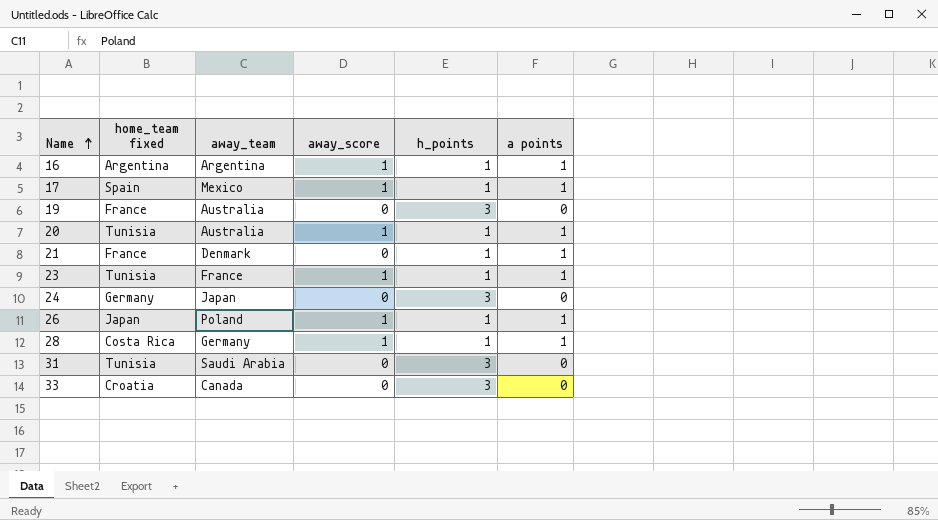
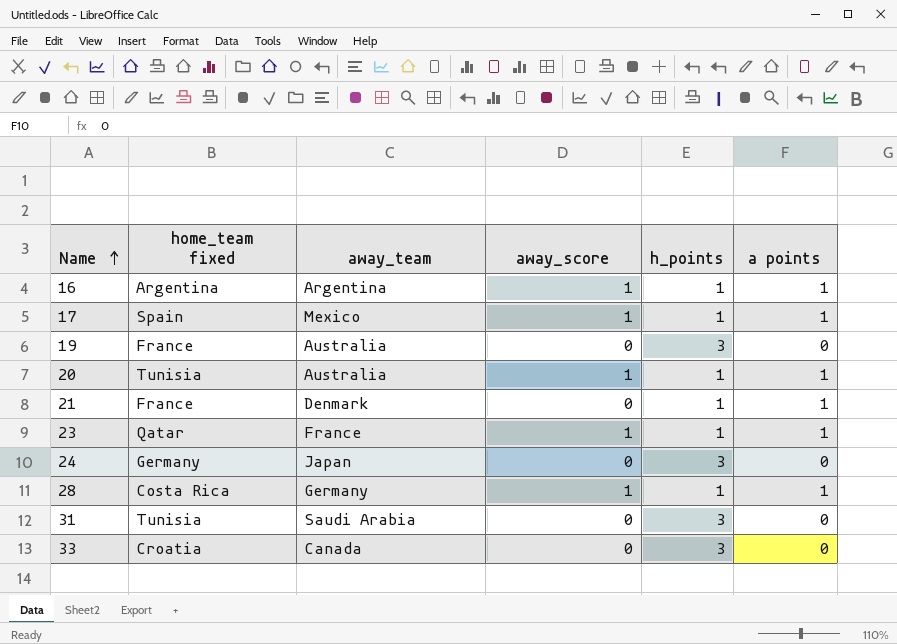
row 26: Japan | Poland | 1 | 1 | 1 -> none
23 | home_team fixed: Tunisia -> Qatar

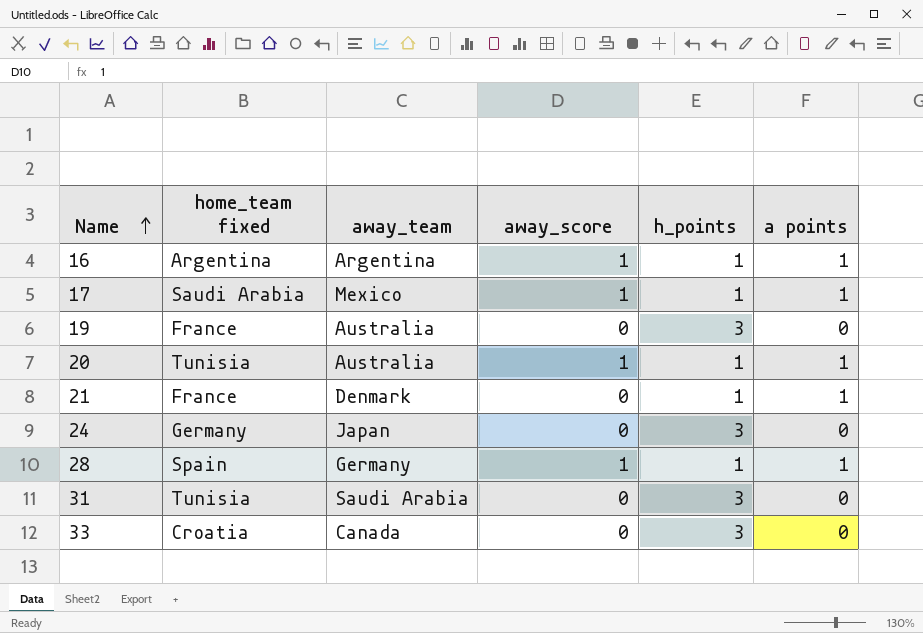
row 23: Qatar | France | 1 | 1 | 1 -> none
17 | home_team fixed: Spain -> Saudi Arabia
28 | home_team fixed: Costa Rica -> Spain

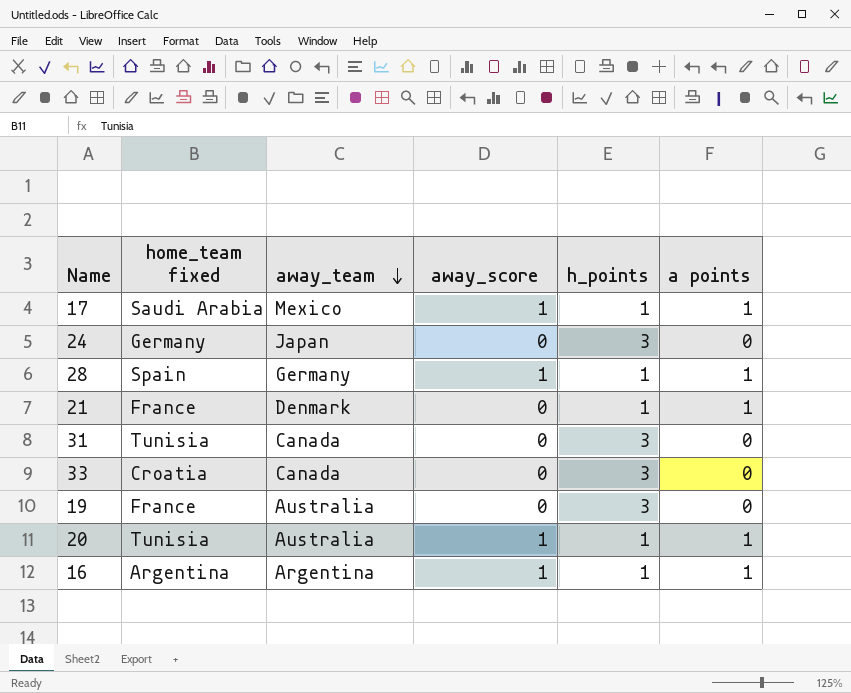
row order: Name ascending -> away_team descending
31 | away_team: Saudi Arabia -> Canada

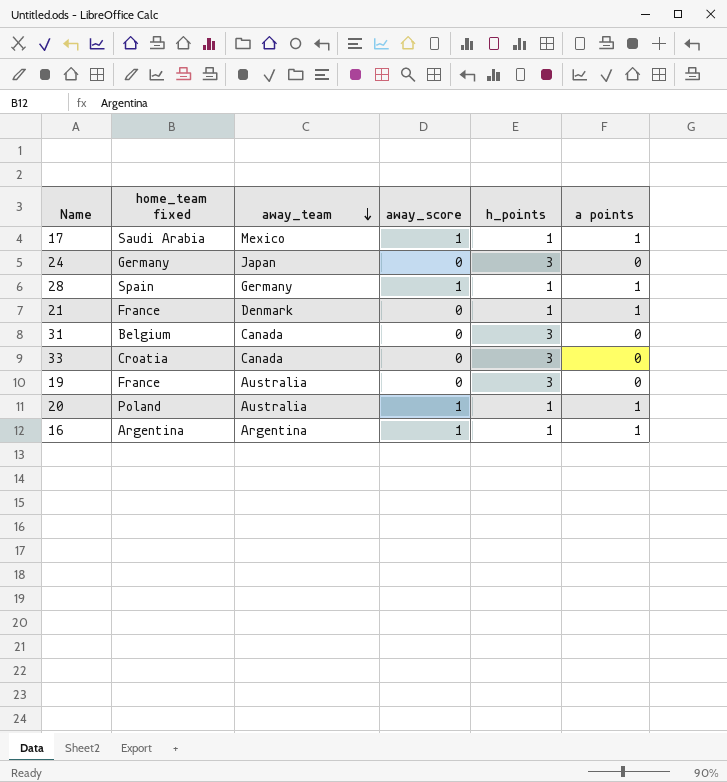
31 | home_team fixed: Tunisia -> Belgium
20 | home_team fixed: Tunisia -> Poland

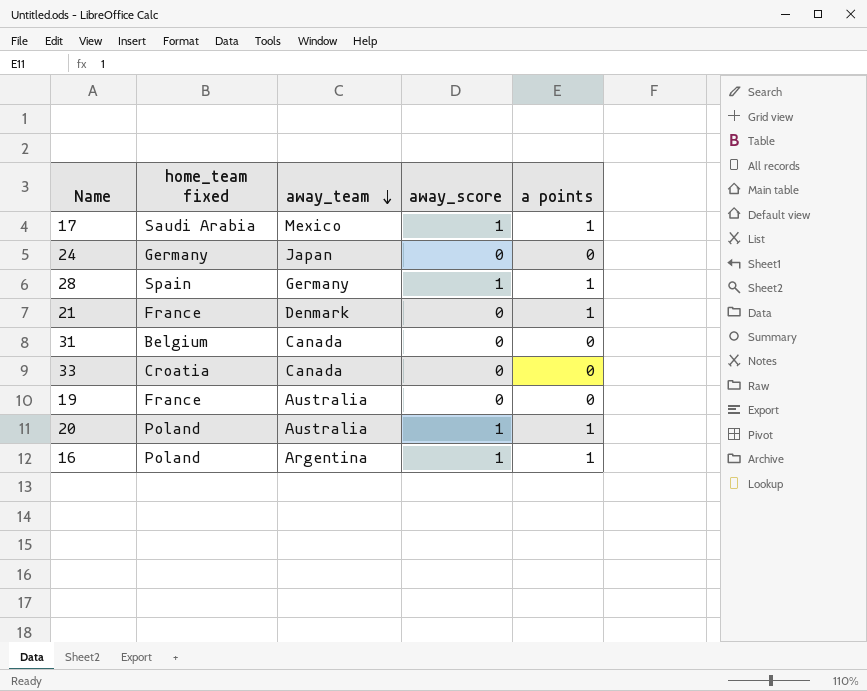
column h_points | position: 5 -> none
16 | home_team fixed: Argentina -> Poland

